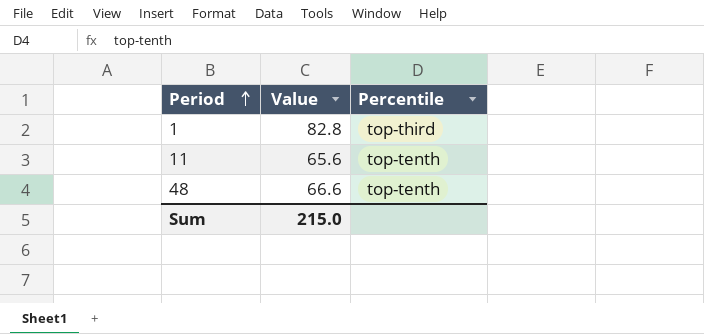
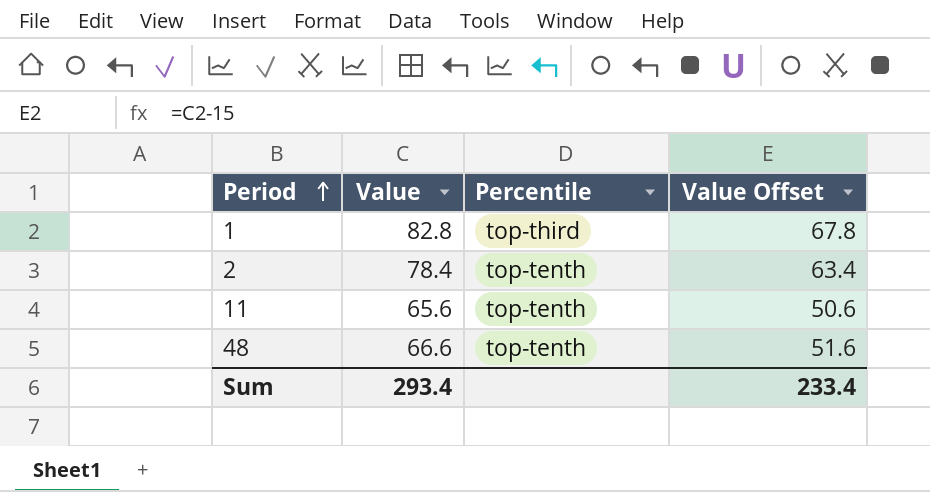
column Value Offset | formula: none -> [Value] - 15
row 2: none -> 78.4 | top-tenth | 63.4
Sum | Value: 215.0 -> 293.4

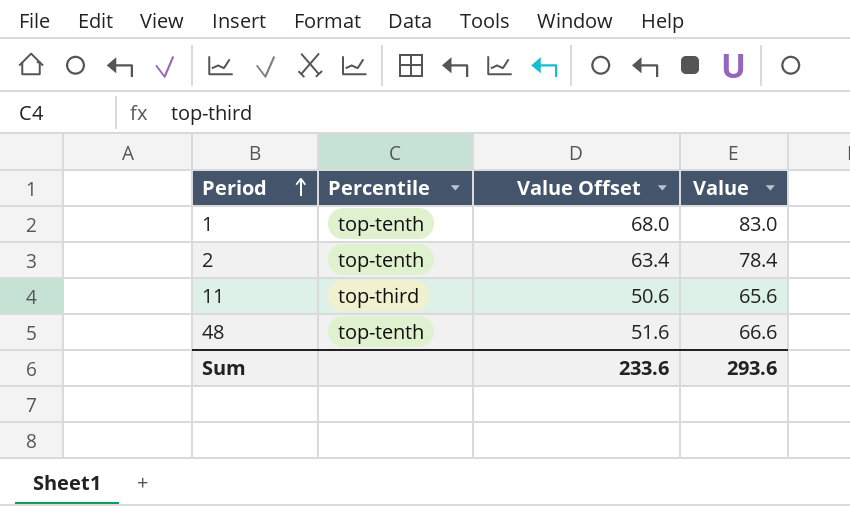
column Value | position: 2 -> 4
1 | Percentile: top-third -> top-tenth
1 | Value Offset: 67.8 -> 68.0
1 | Value: 82.8 -> 83.0
11 | Percentile: top-tenth -> top-third
Sum | Value Offset: 233.4 -> 233.6
Sum | Value: 293.4 -> 293.6

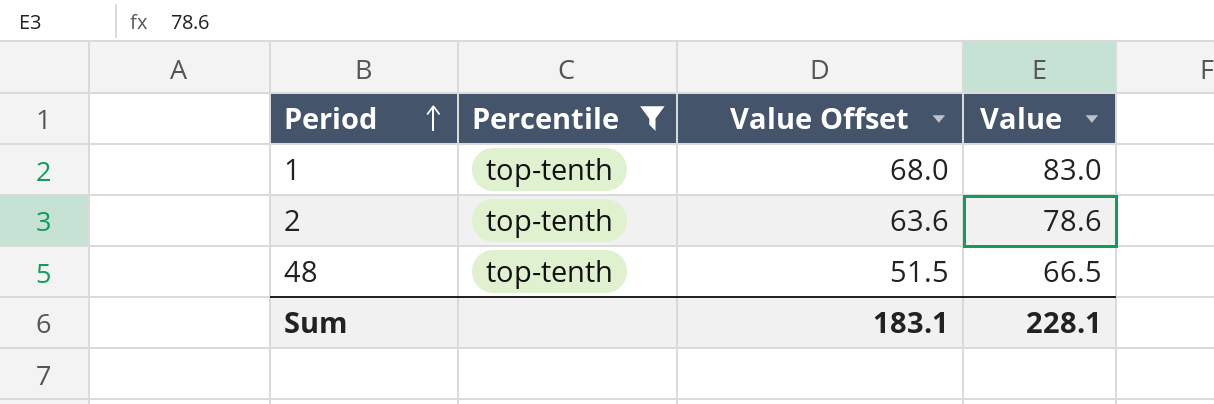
filter: none -> Percentile = top-tenth
2 | Value Offset: 63.4 -> 63.6
2 | Value: 78.4 -> 78.6
48 | Value Offset: 51.6 -> 51.5
48 | Value: 66.6 -> 66.5
Sum | Value Offset: 233.6 -> 183.1
Sum | Value: 293.6 -> 228.1

